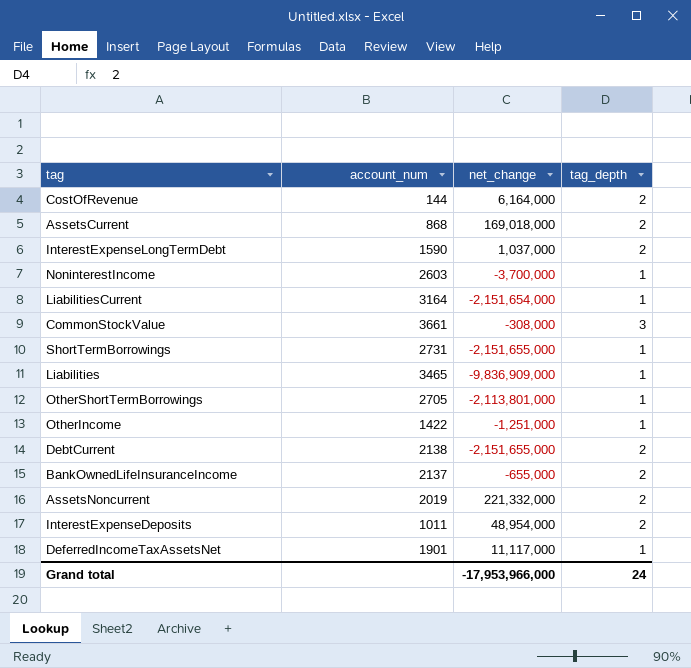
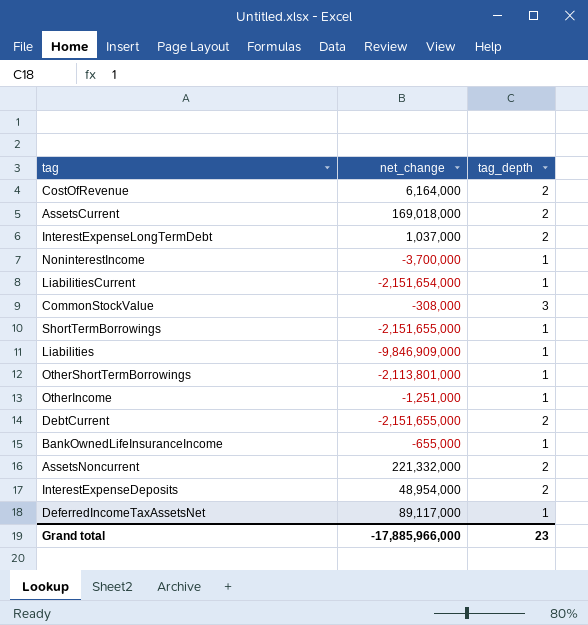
column account_num | position: 2 -> none
Liabilities | net_change: -9,836,909,000 -> -9,846,909,000
BankOwnedLifeInsuranceIncome | tag_depth: 2 -> 1
DeferredIncomeTaxAssetsNet | net_change: 11,117,000 -> 89,117,000
Grand total | net_change: -17,953,966,000 -> -17,885,966,000
Grand total | tag_depth: 24 -> 23

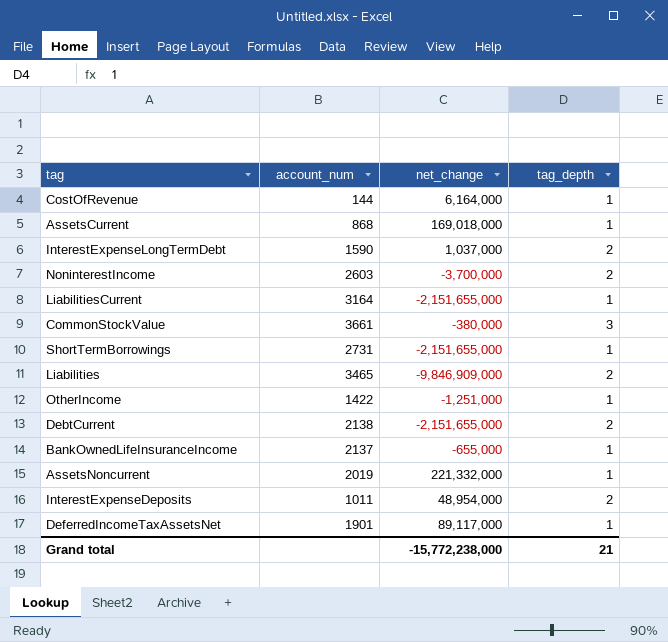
column account_num | position: none -> 2
row OtherShortTermBorrowings: -2,113,801,000 | 1 -> none
CostOfRevenue | tag_depth: 2 -> 1
AssetsCurrent | tag_depth: 2 -> 1
NoninterestIncome | tag_depth: 1 -> 2
LiabilitiesCurrent | net_change: -2,151,654,000 -> -2,151,655,000
CommonStockValue | net_change: -308,000 -> -380,000
Liabilities | tag_depth: 1 -> 2
AssetsNoncurrent | tag_depth: 2 -> 1
Grand total | net_change: -17,885,966,000 -> -15,772,238,000
Grand total | tag_depth: 23 -> 21

